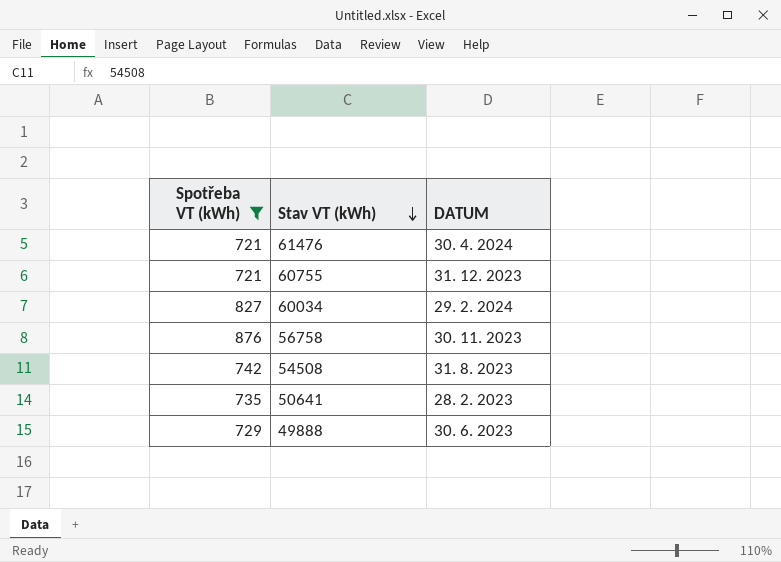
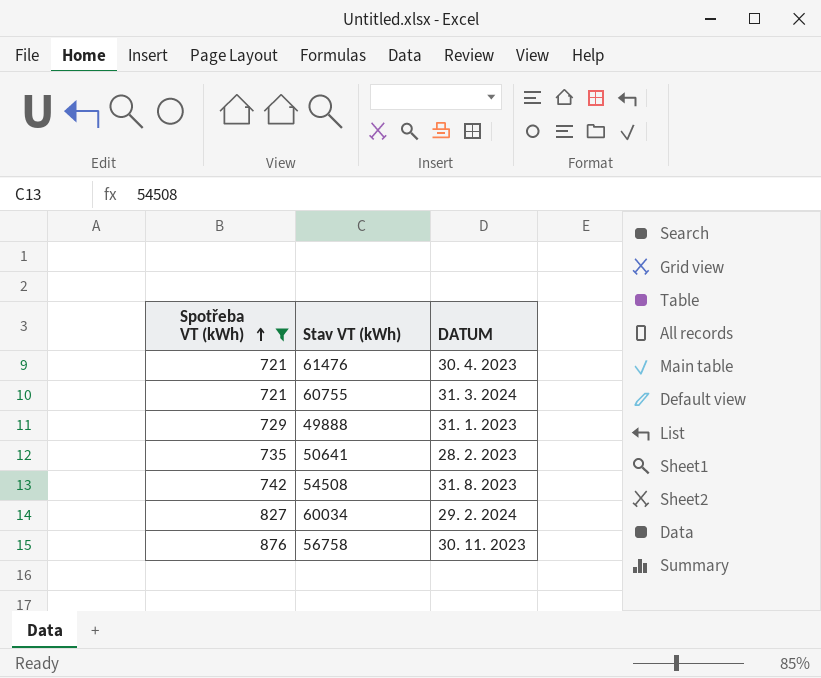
row order: Stav VT (kWh) descending -> Spotřeba VT (kWh) ascending
61476 | DATUM: 30. 4. 2024 -> 30. 4. 2023
60755 | DATUM: 31. 12. 2023 -> 31. 3. 2024
49888 | DATUM: 30. 6. 2023 -> 31. 1. 2023

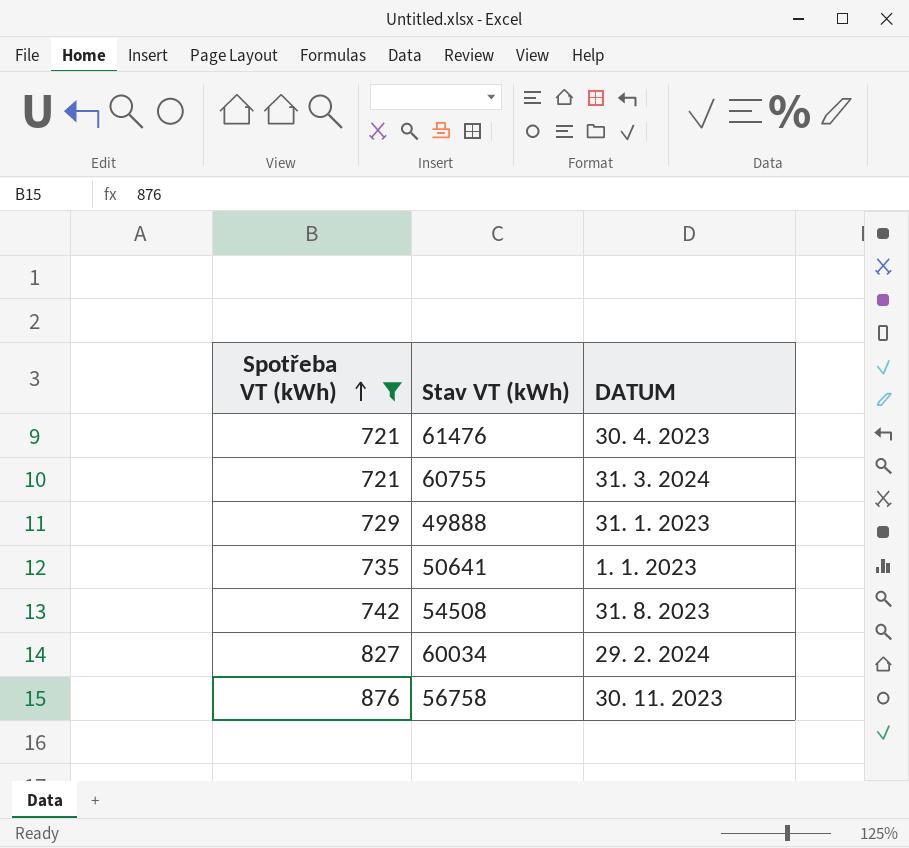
50641 | DATUM: 28. 2. 2023 -> 1. 1. 2023

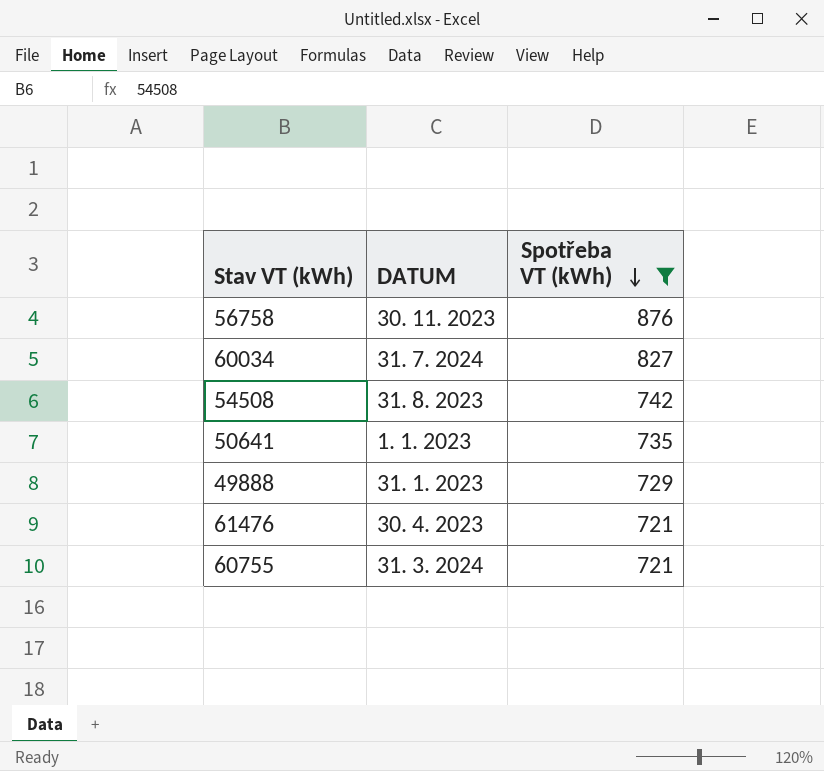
row order: Spotřeba VT (kWh) ascending -> Spotřeba VT (kWh) descending
column Spotřeba VT (kWh) | position: 1 -> 3
60034 | DATUM: 29. 2. 2024 -> 31. 7. 2024

